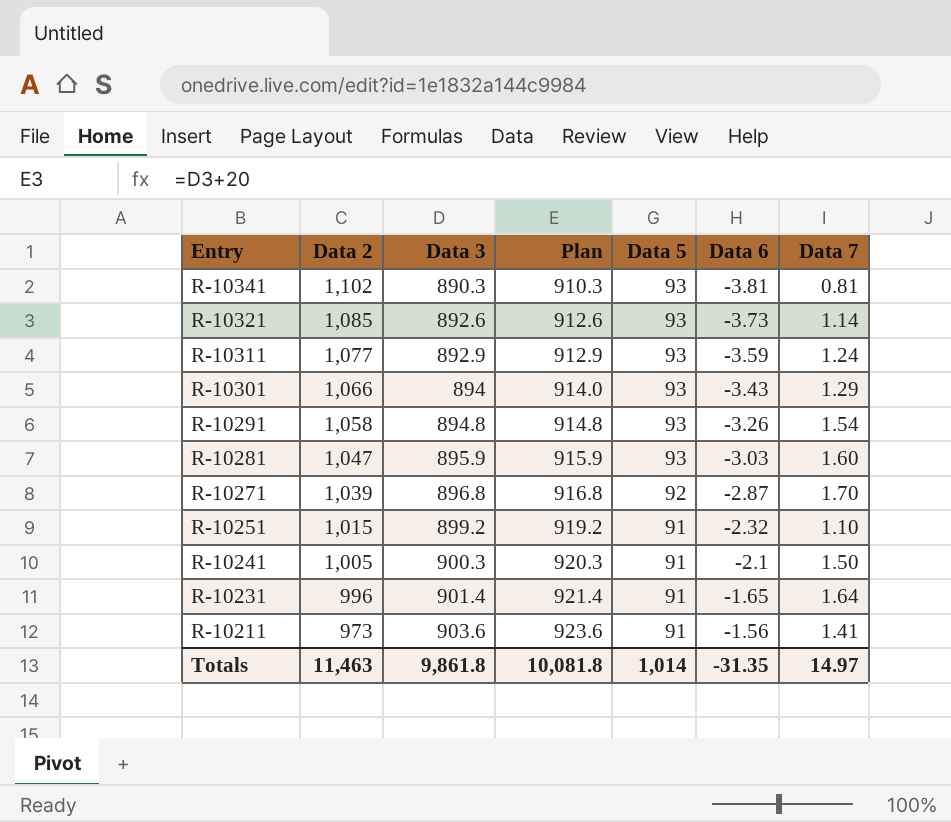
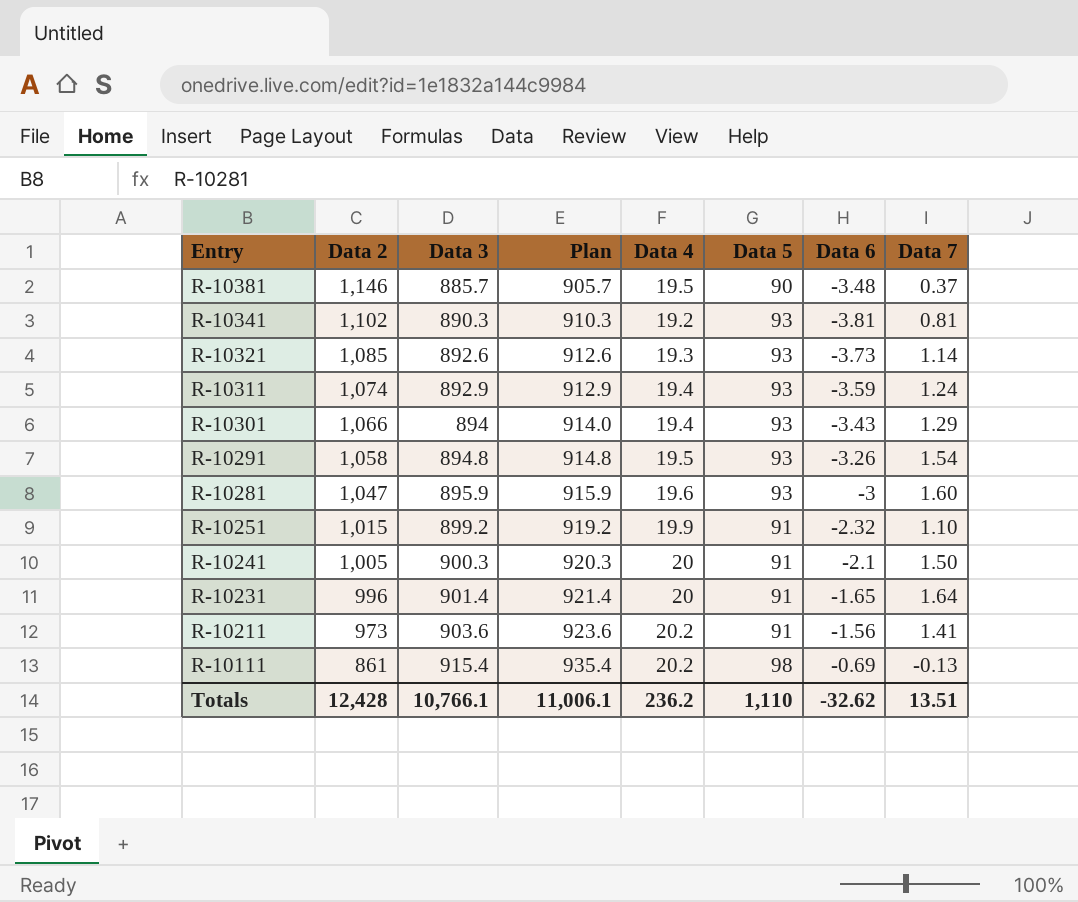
column Data 4 | position: none -> 5
row R-10271: 1,039 | 896.8 | 916.8 | 92 | -2.87 | 1.70 -> none
row R-10381: none -> 1,146 | 885.7 | 905.7 | 19.5 | 90 | -3.48 | 0.37
R-10311 | Data 2: 1,077 -> 1,074
R-10281 | Data 6: -3.03 -> -3
row R-10111: none -> 861 | 915.4 | 935.4 | 20.2 | 98 | -0.69 | -0.13
Totals | Data 2: 11,463 -> 12,428
Totals | Data 3: 9,861.8 -> 10,766.1
Totals | Plan: 10,081.8 -> 11,006.1
Totals | Data 5: 1,014 -> 1,110
Totals | Data 6: -31.35 -> -32.62
Totals | Data 7: 14.97 -> 13.51

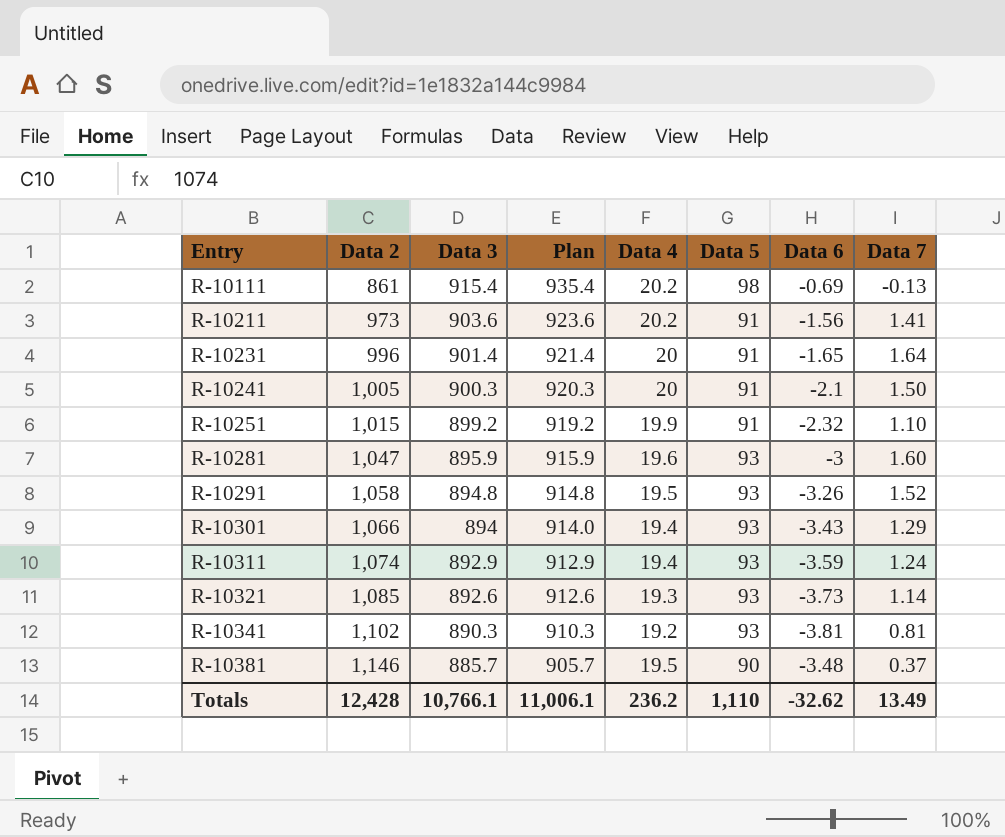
row order: Entry descending -> Entry ascending
R-10291 | Data 7: 1.54 -> 1.52
Totals | Data 7: 13.51 -> 13.49

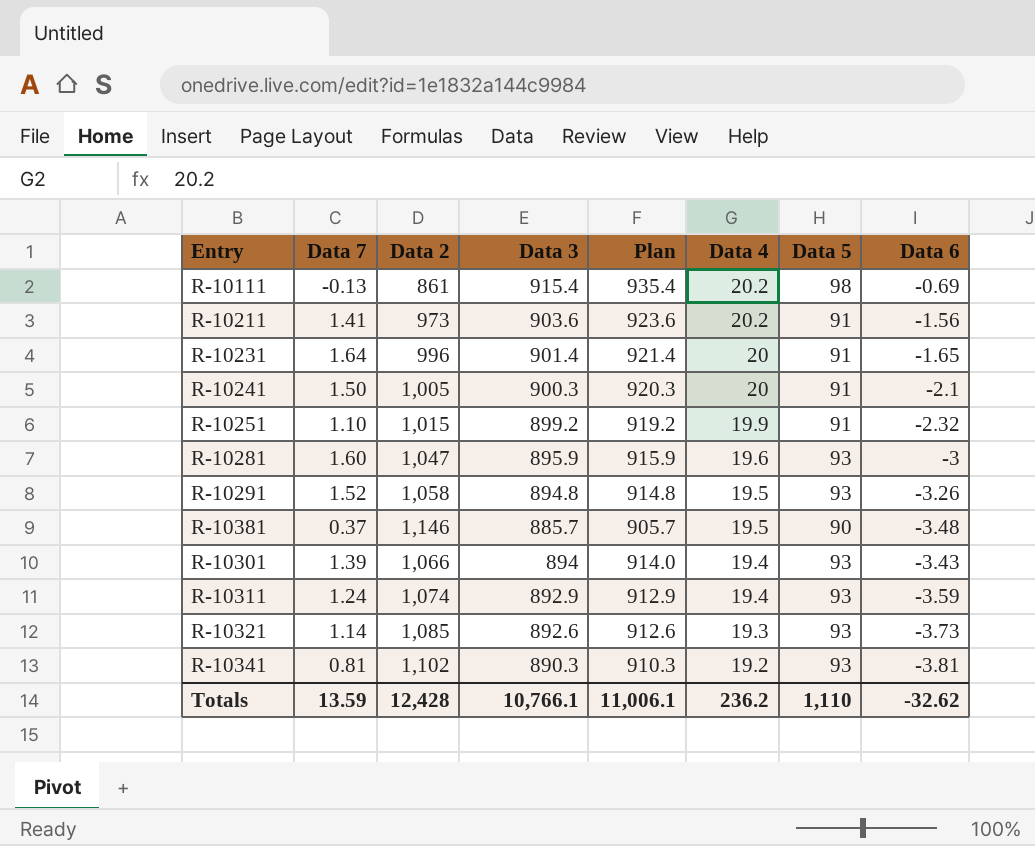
row order: Entry ascending -> Data 4 descending
column Data 7 | position: 8 -> 2
R-10301 | Data 7: 1.29 -> 1.39
Totals | Data 7: 13.49 -> 13.59

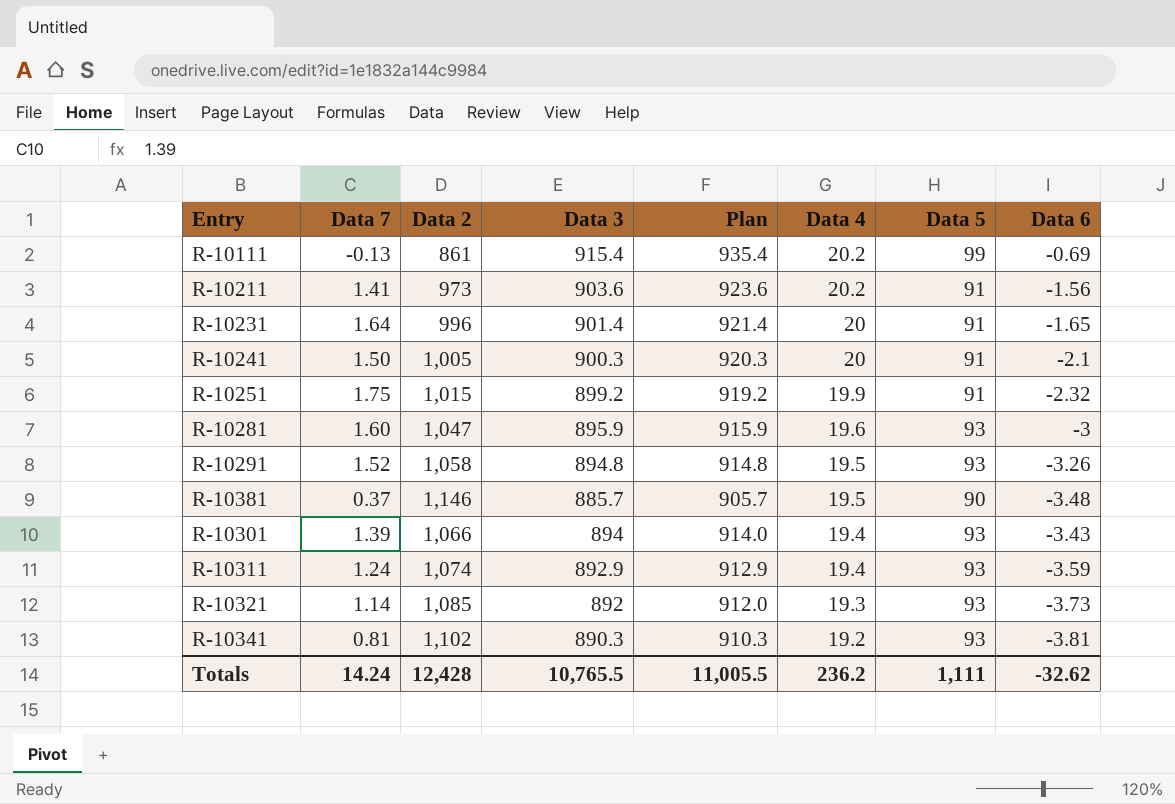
R-10111 | Data 5: 98 -> 99
R-10251 | Data 7: 1.10 -> 1.75
R-10321 | Data 3: 892.6 -> 892
R-10321 | Plan: 912.6 -> 912.0
Totals | Data 7: 13.59 -> 14.24
Totals | Data 3: 10,766.1 -> 10,765.5
Totals | Plan: 11,006.1 -> 11,005.5
Totals | Data 5: 1,110 -> 1,111

